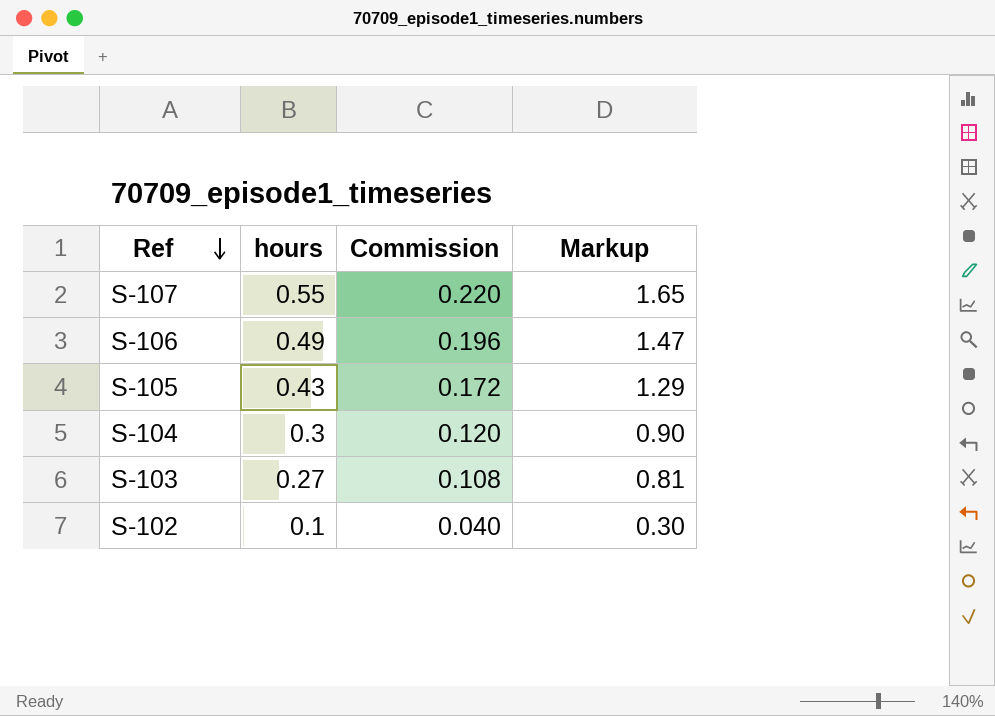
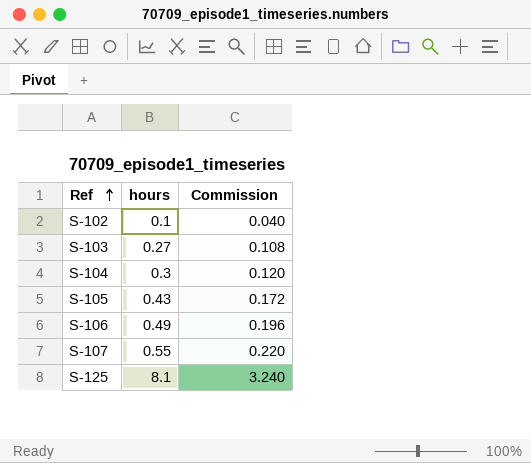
row order: Ref descending -> Ref ascending
column Markup | formula: [hours] * 3 -> none
row S-125: none -> 8.1 | 3.240

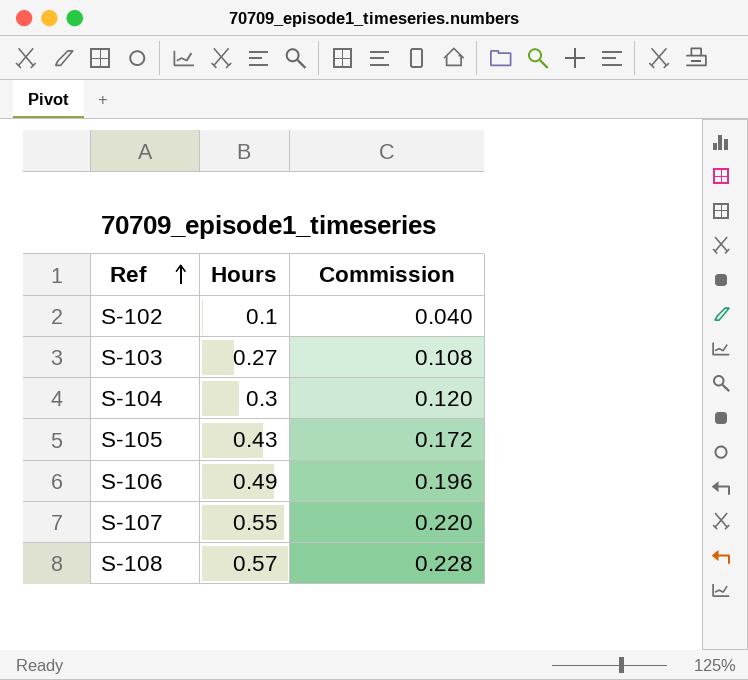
column name: hours -> Hours
row S-125: 8.1 | 3.240 -> none
row S-108: none -> 0.57 | 0.228

